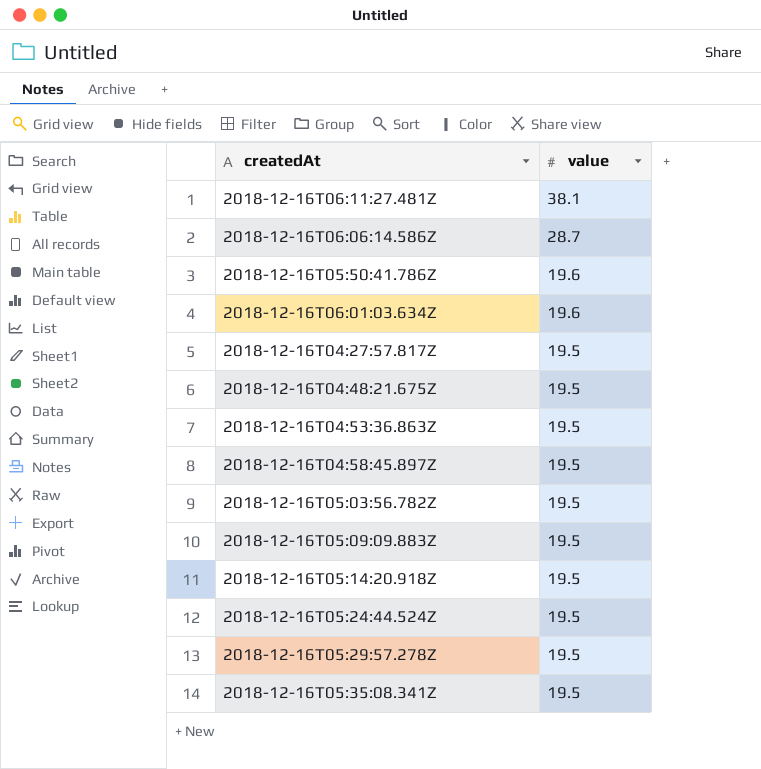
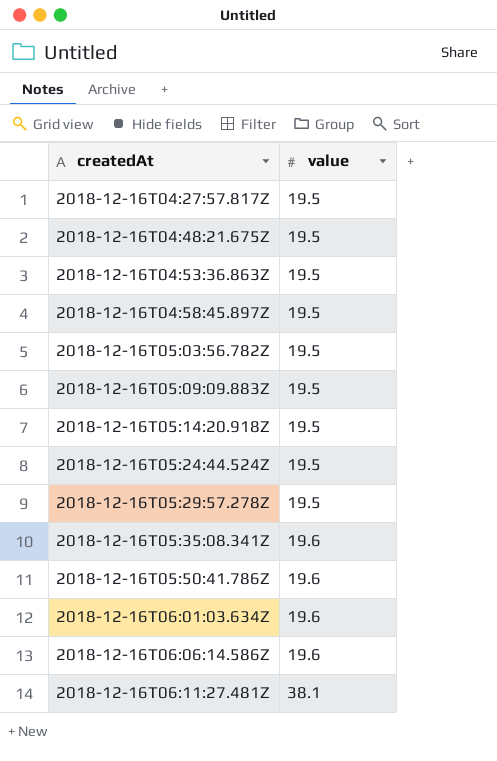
row order: value descending -> createdAt ascending
2018-12-16T05:35:08.341Z | value: 19.5 -> 19.6
2018-12-16T06:06:14.586Z | value: 28.7 -> 19.6

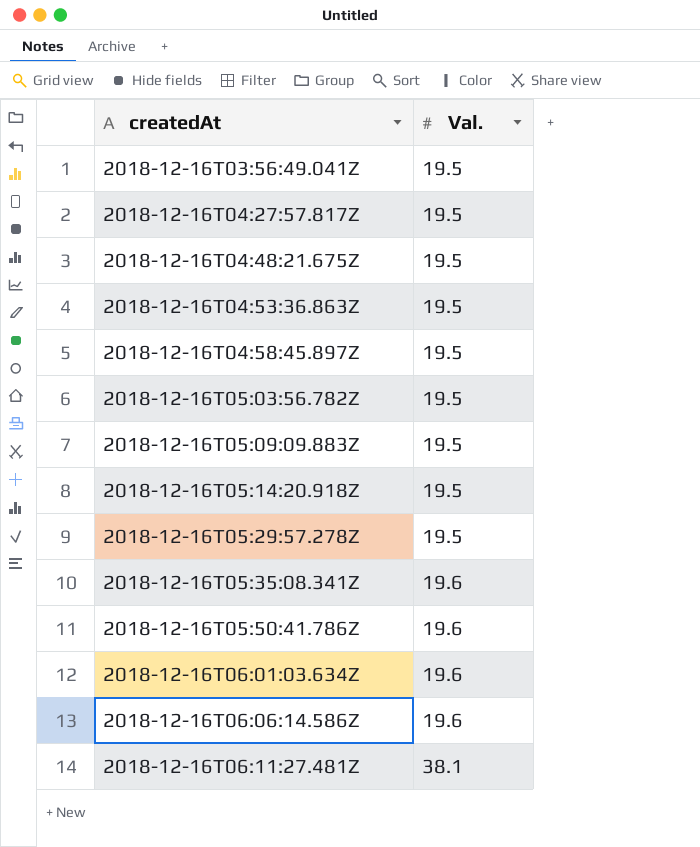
column name: value -> Val.
row 2018-12-16T05:24:44.524Z: 19.5 -> none
row 2018-12-16T03:56:49.041Z: none -> 19.5

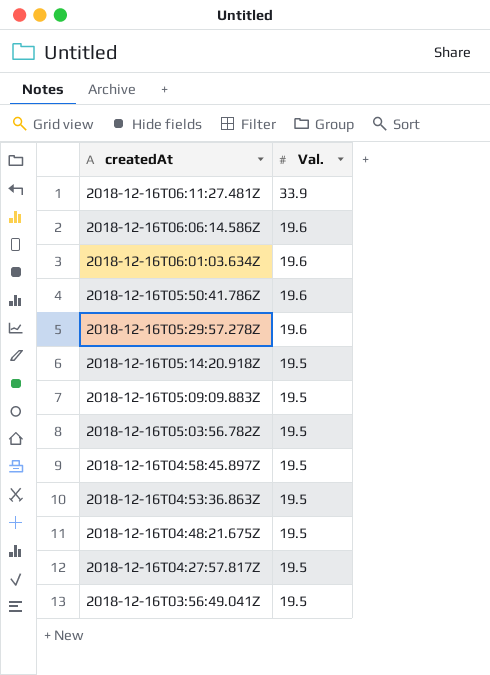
row order: createdAt ascending -> createdAt descending
row 2018-12-16T05:35:08.341Z: 19.6 -> none
2018-12-16T06:11:27.481Z | Val.: 38.1 -> 33.9
2018-12-16T05:29:57.278Z | Val.: 19.5 -> 19.6

